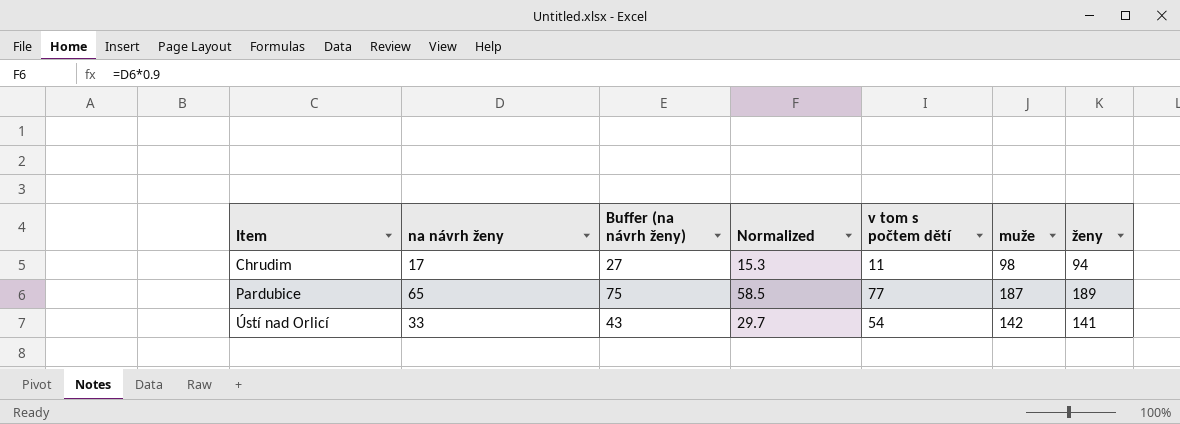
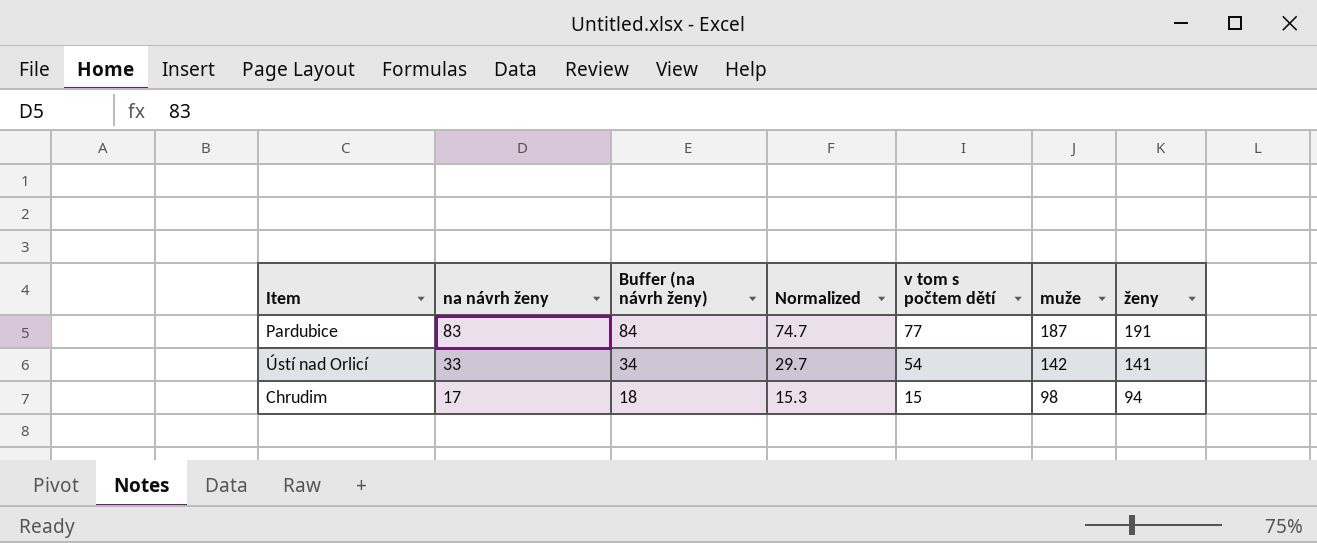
row order: Item ascending -> na návrh ženy descending
column Buffer (na návrh ženy) | formula: [na návrh ženy] + 10 -> [na návrh ženy] + 1
Pardubice | na návrh ženy: 65 -> 83
Pardubice | Normalized: 58.5 -> 74.7
Pardubice | ženy: 189 -> 191
Chrudim | v tom s počtem dětí: 11 -> 15

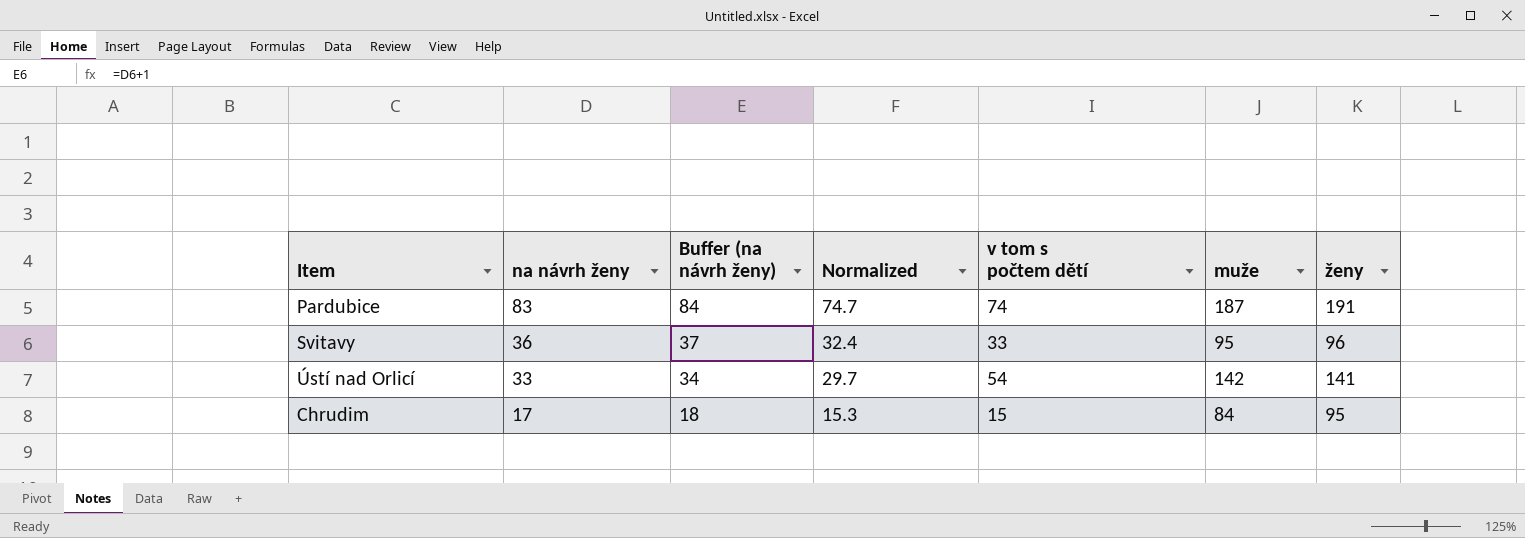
Pardubice | v tom s počtem dětí: 77 -> 74
row Svitavy: none -> 36 | 37 | 32.4 | 33 | 95 | 96
Chrudim | muže: 98 -> 84
Chrudim | ženy: 94 -> 95

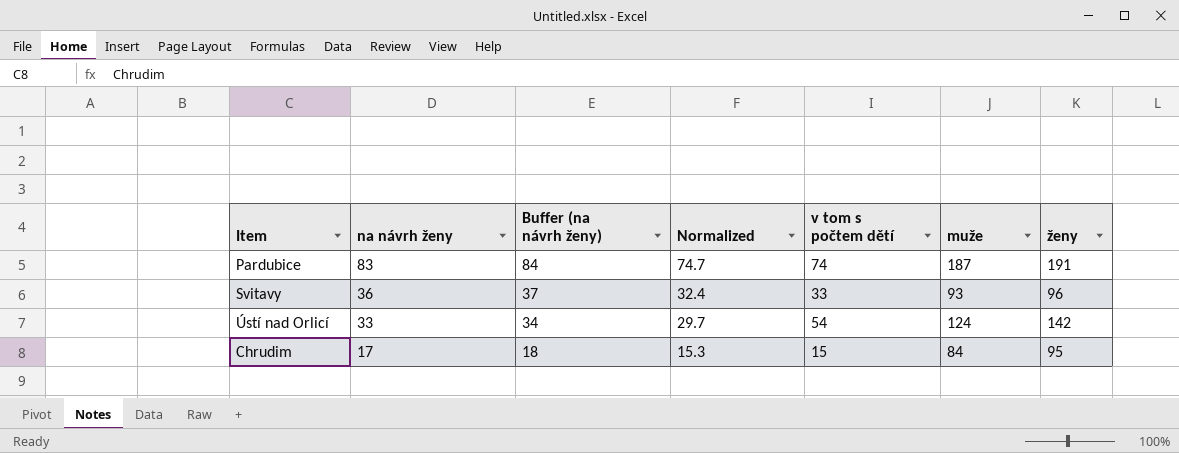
Svitavy | muže: 95 -> 93
Ústí nad Orlicí | muže: 142 -> 124
Ústí nad Orlicí | ženy: 141 -> 142

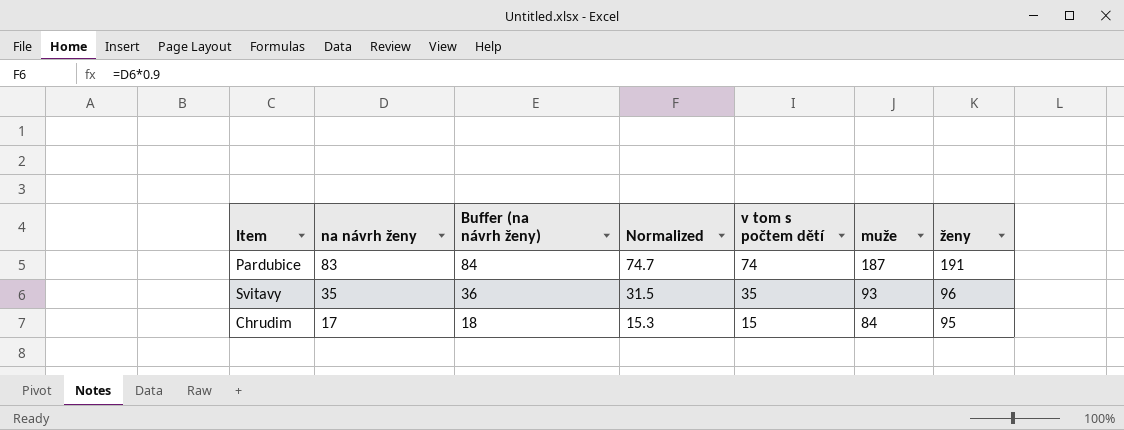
row Ústí nad Orlicí: 33 | 34 | 29.7 | 54 | 124 | 142 -> none
Svitavy | na návrh ženy: 36 -> 35
Svitavy | Buffer (na návrh ženy): 37 -> 36
Svitavy | Normalized: 32.4 -> 31.5
Svitavy | v tom s počtem dětí: 33 -> 35

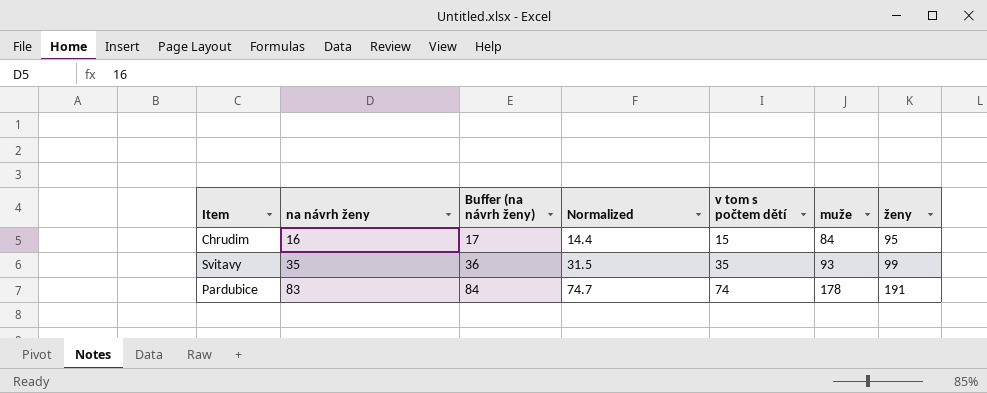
row order: na návrh ženy descending -> na návrh ženy ascending
Chrudim | na návrh ženy: 17 -> 16
Chrudim | Buffer (na návrh ženy): 18 -> 17
Chrudim | Normalized: 15.3 -> 14.4
Svitavy | ženy: 96 -> 99
Pardubice | muže: 187 -> 178

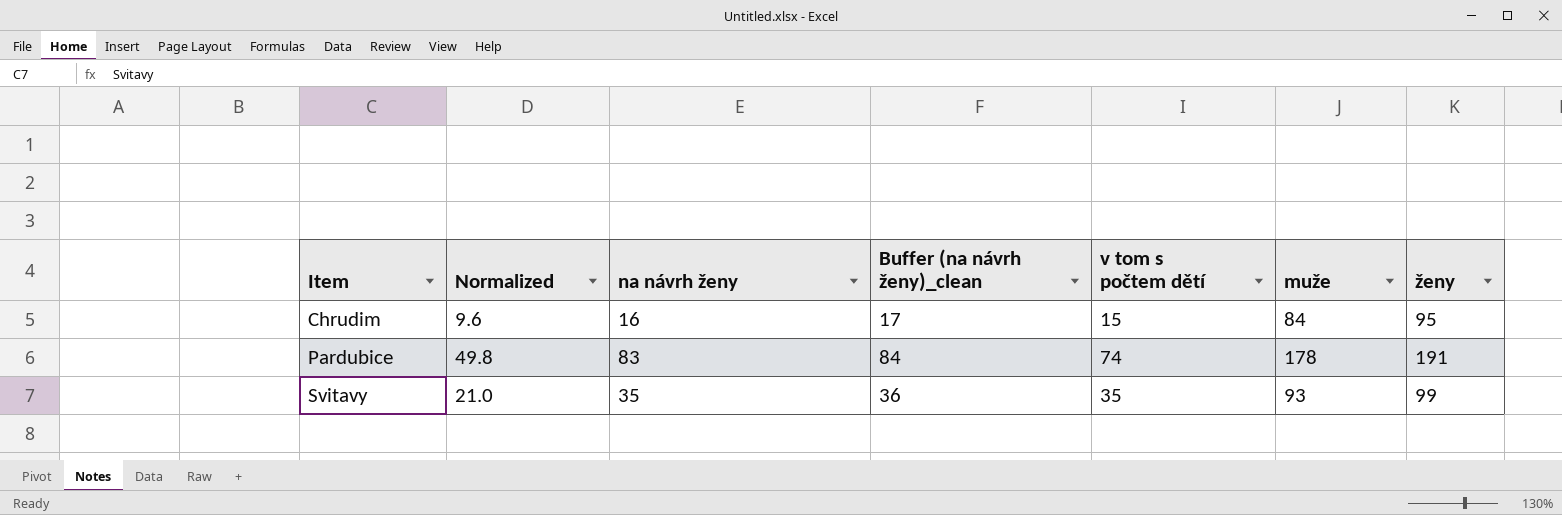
row order: na návrh ženy ascending -> Item ascending
column Normalized | formula: [na návrh ženy] * 0.9 -> [na návrh ženy] * 0.6
column Normalized | position: 4 -> 2
column name: Buffer (na návrh ženy) -> Buffer (na návrh ženy)_clean

